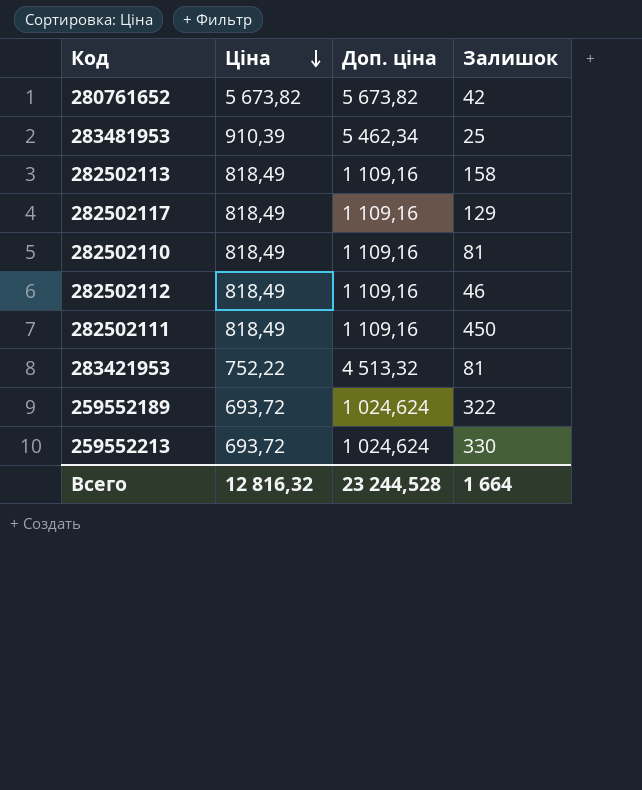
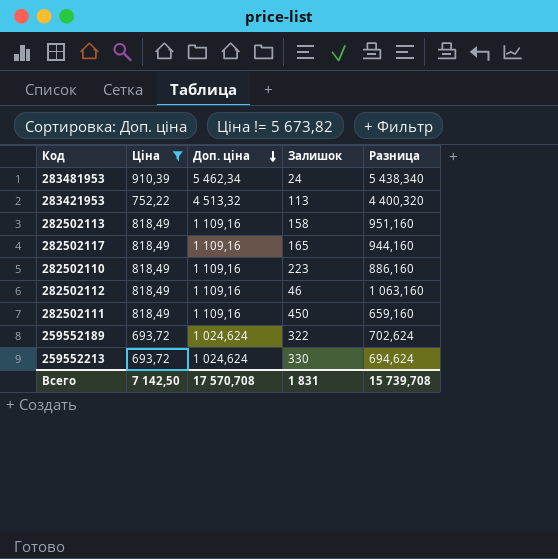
filter: none -> Ціна != 5 673,82
row order: Ціна descending -> Доп. ціна descending
column Разница | formula: none -> [Доп. ціна] - [Залишок]
283481953 | Залишок: 25 -> 24
283421953 | Залишок: 81 -> 113
282502117 | Залишок: 129 -> 165
282502110 | Залишок: 81 -> 223
Всего | Ціна: 12 816,32 -> 7 142,50
Всего | Доп. ціна: 23 244,528 -> 17 570,708
Всего | Залишок: 1 664 -> 1 831

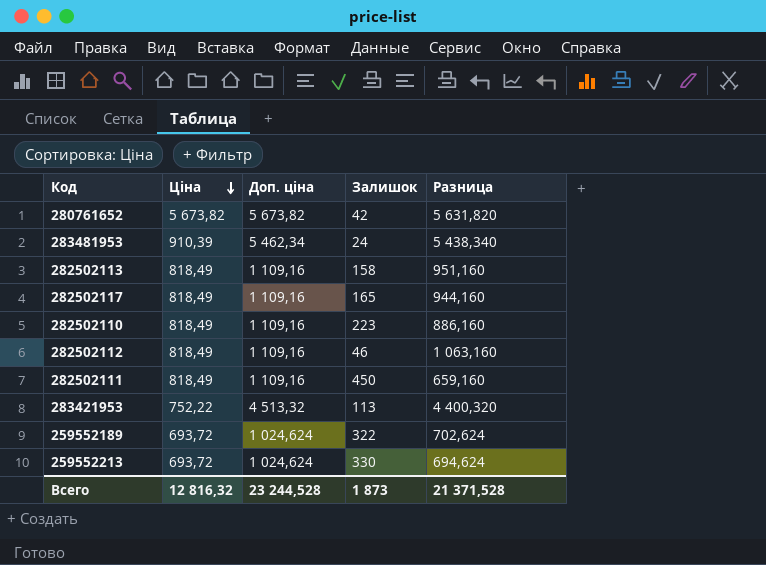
filter: Ціна != 5 673,82 -> none
row order: Доп. ціна descending -> Ціна descending
Всего | Ціна: 7 142,50 -> 12 816,32
Всего | Доп. ціна: 17 570,708 -> 23 244,528
Всего | Залишок: 1 831 -> 1 873
Всего | Разница: 15 739,708 -> 21 371,528

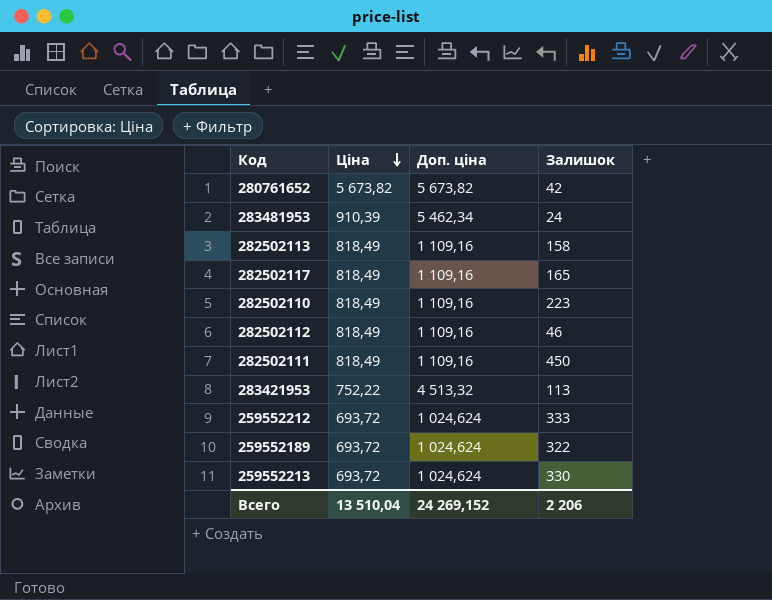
column Разница | formula: [Доп. ціна] - [Залишок] -> none
row 259552212: none -> 693,72 | 1 024,624 | 333
Всего | Ціна: 12 816,32 -> 13 510,04
Всего | Доп. ціна: 23 244,528 -> 24 269,152
Всего | Залишок: 1 873 -> 2 206

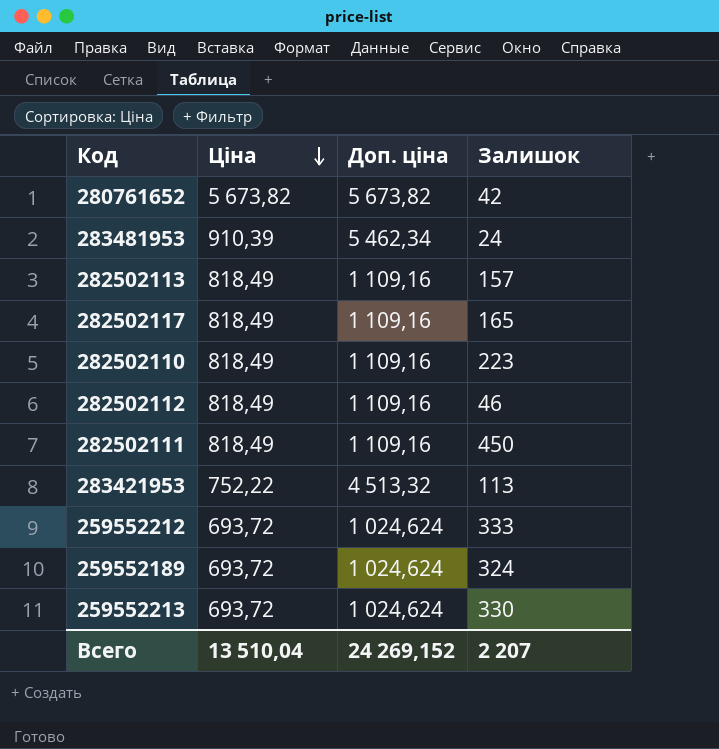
282502113 | Залишок: 158 -> 157
259552189 | Залишок: 322 -> 324
Всего | Залишок: 2 206 -> 2 207

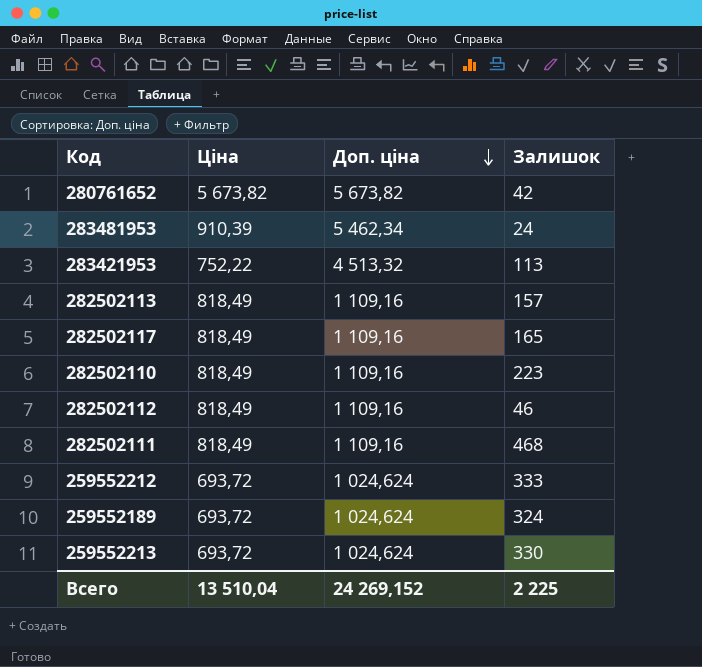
row order: Ціна descending -> Доп. ціна descending
282502111 | Залишок: 450 -> 468
Всего | Залишок: 2 207 -> 2 225

